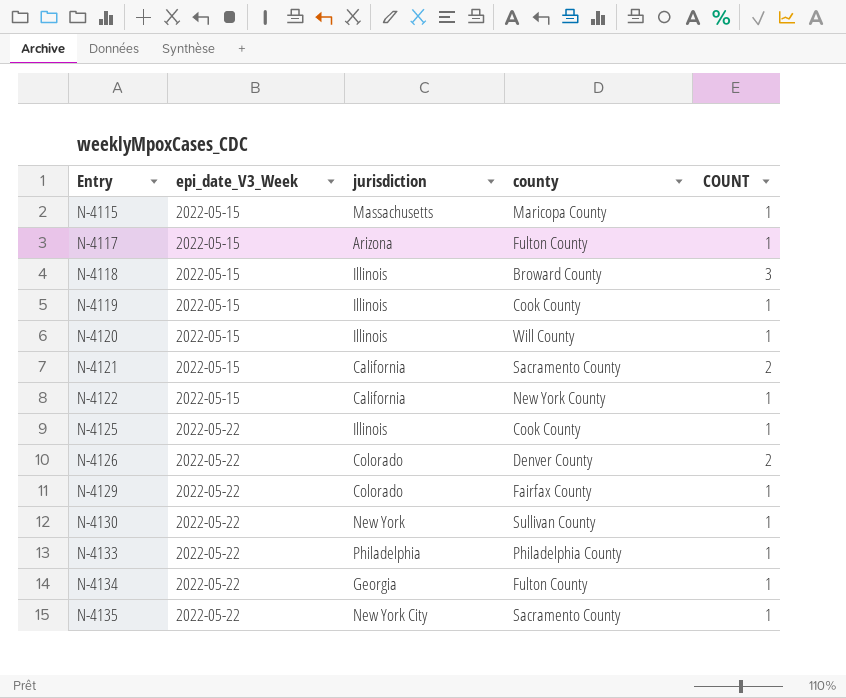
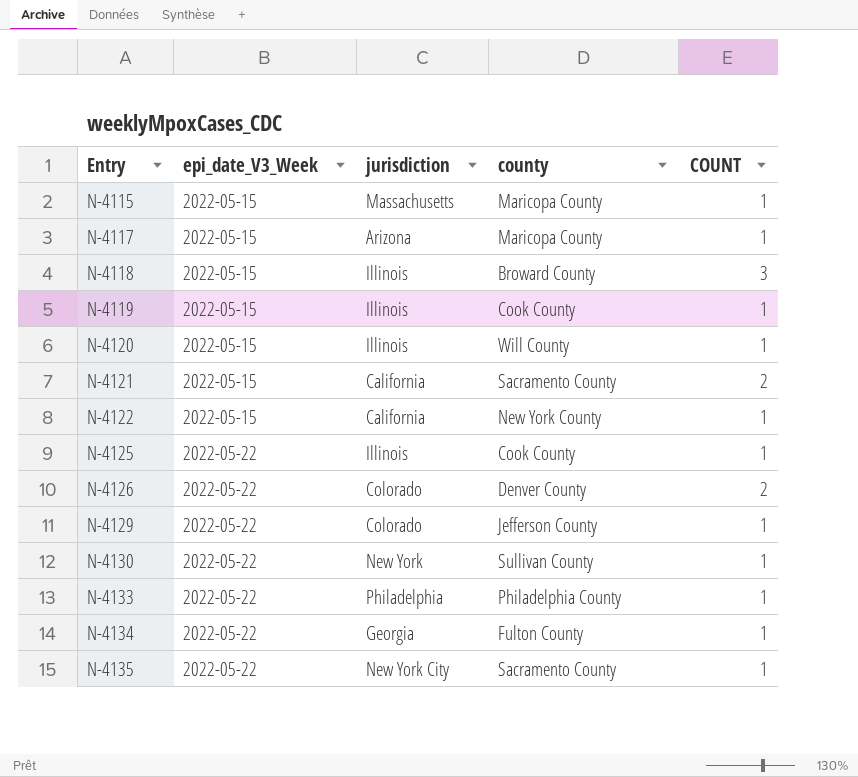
N-4117 | county: Fulton County -> Maricopa County
N-4129 | county: Fairfax County -> Jefferson County

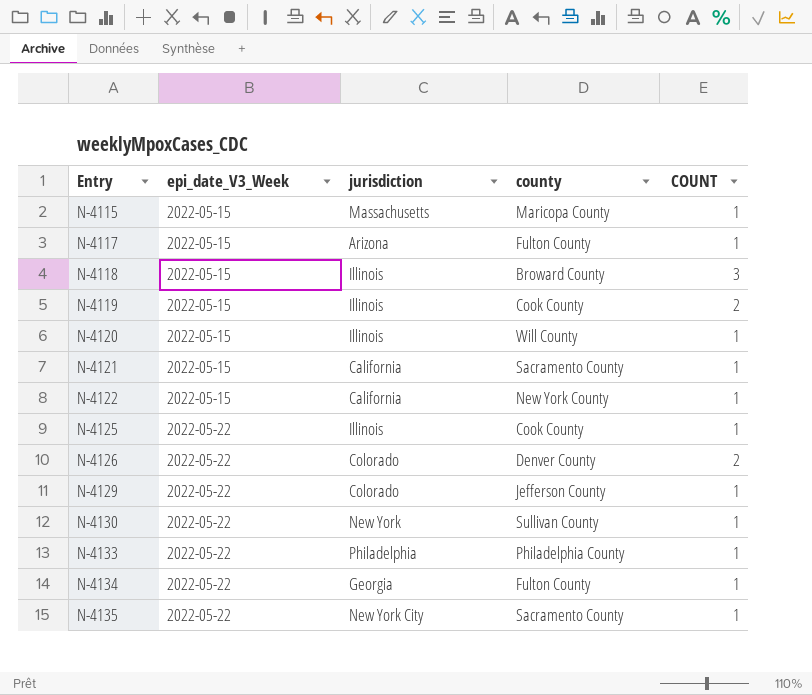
N-4117 | county: Maricopa County -> Fulton County
N-4119 | COUNT: 1 -> 2
N-4121 | COUNT: 2 -> 1

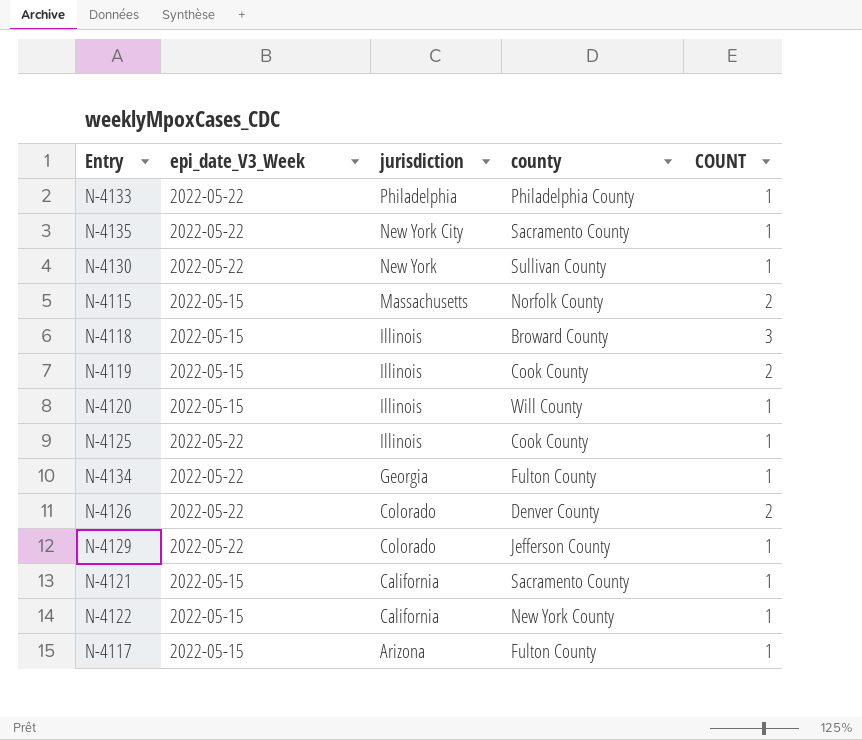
row order: Entry ascending -> jurisdiction descending
N-4115 | county: Maricopa County -> Norfolk County
N-4115 | COUNT: 1 -> 2

